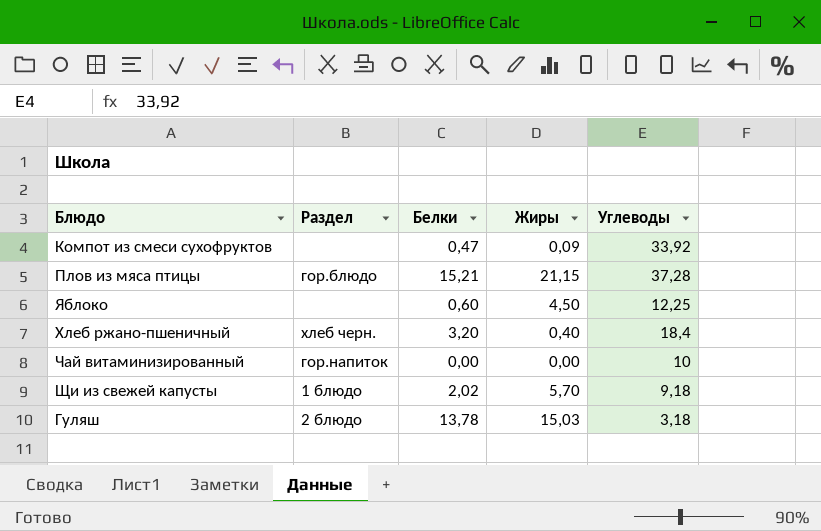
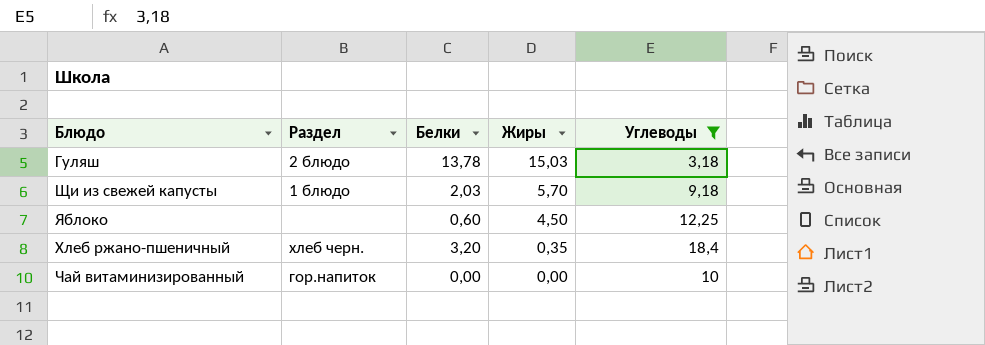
filter: none -> Углеводы <= 18,4
row order: none -> Жиры descending
Щи из свежей капусты | Белки: 2,02 -> 2,03
Хлеб ржано-пшеничный | Жиры: 0,40 -> 0,35

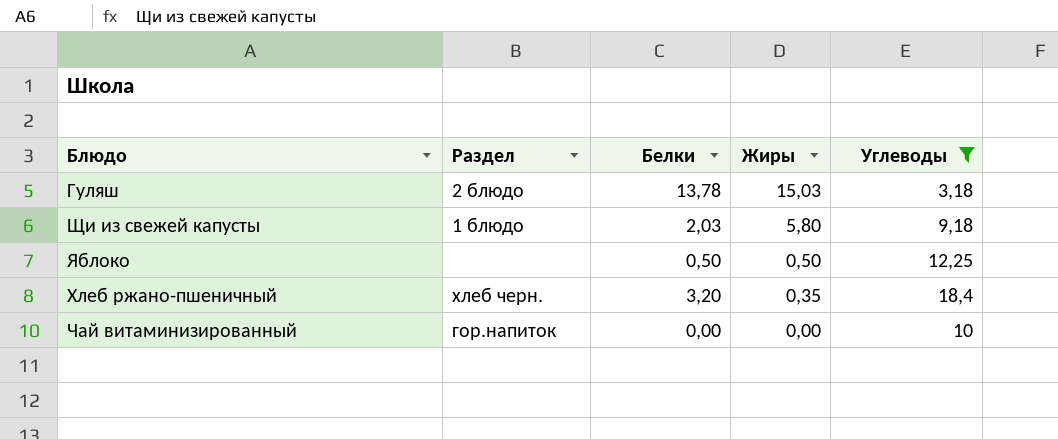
Щи из свежей капусты | Жиры: 5,70 -> 5,80
Яблоко | Белки: 0,60 -> 0,50
Яблоко | Жиры: 4,50 -> 0,50

